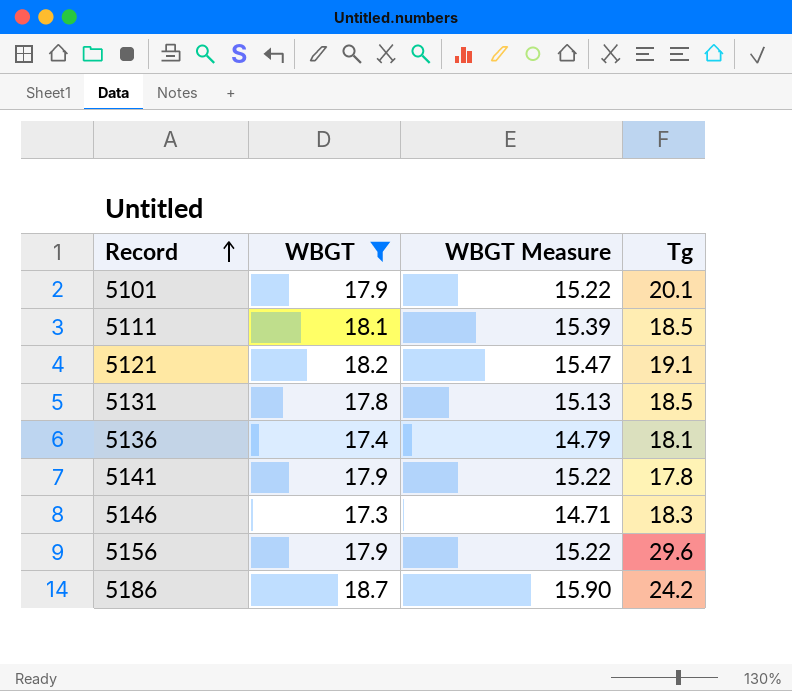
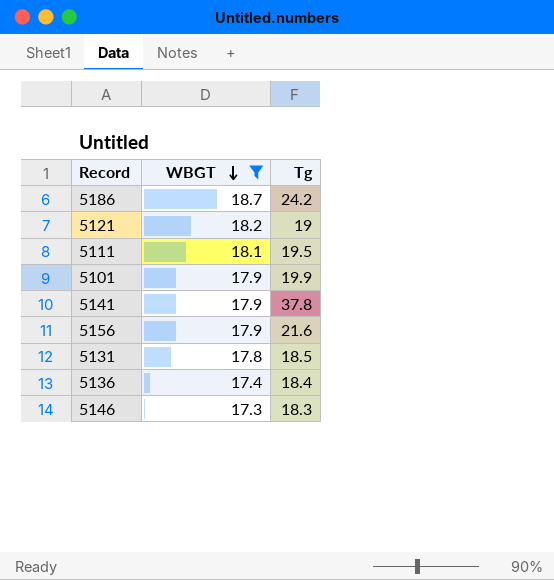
row order: Record ascending -> WBGT descending
column WBGT Measure | formula: [WBGT] * 0.85 -> none
5121 | Tg: 19.1 -> 19
5111 | Tg: 18.5 -> 19.5
5101 | Tg: 20.1 -> 19.9
5141 | Tg: 17.8 -> 37.8
5156 | Tg: 29.6 -> 21.6
5136 | Tg: 18.1 -> 18.4

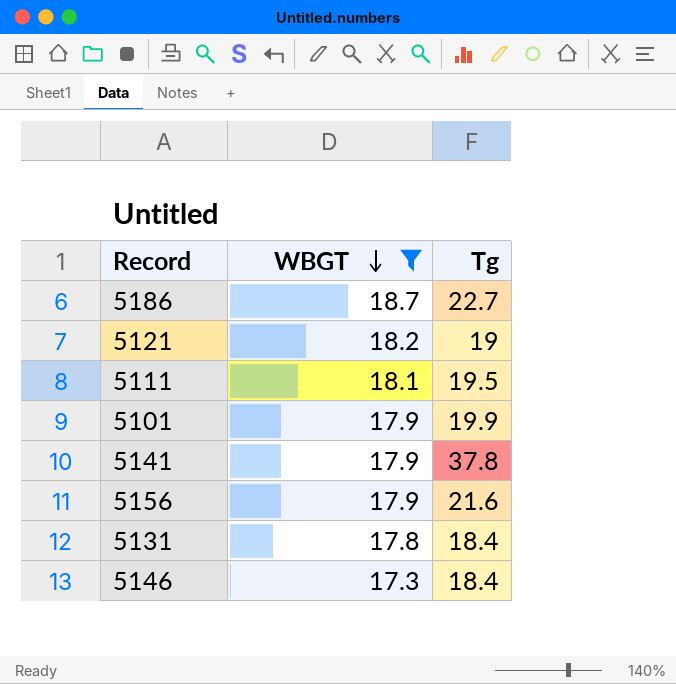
row 5136: 17.4 | 18.4 -> none
5186 | Tg: 24.2 -> 22.7
5131 | Tg: 18.5 -> 18.4
5146 | Tg: 18.3 -> 18.4

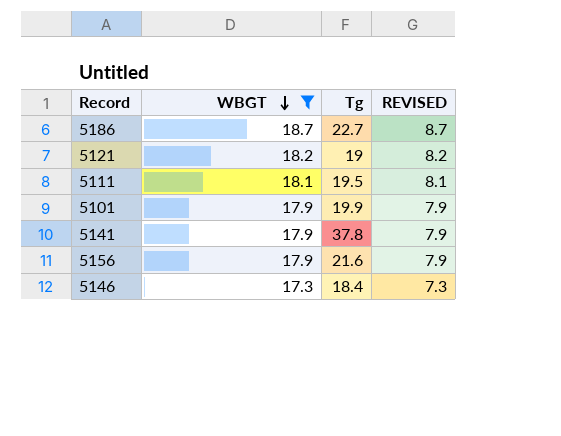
column REVISED | formula: none -> [WBGT] - 10
row 5131: 17.8 | 18.4 -> none

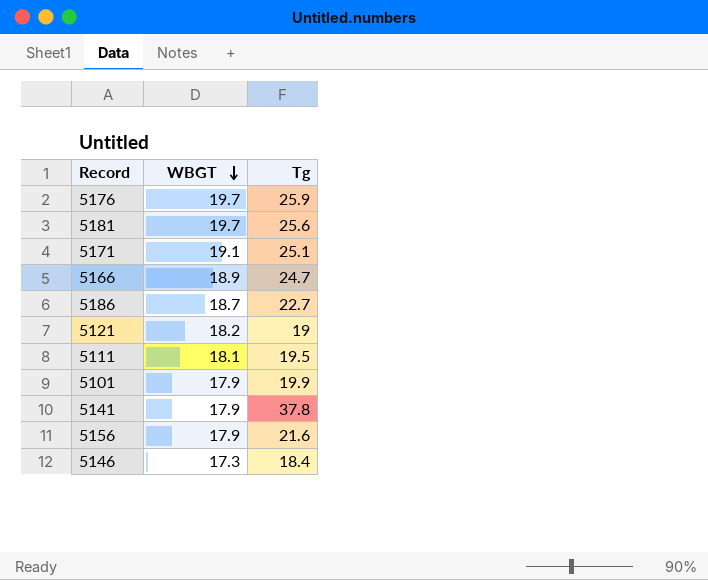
filter: WBGT <= 18.7 -> none
column REVISED | formula: [WBGT] - 10 -> none

